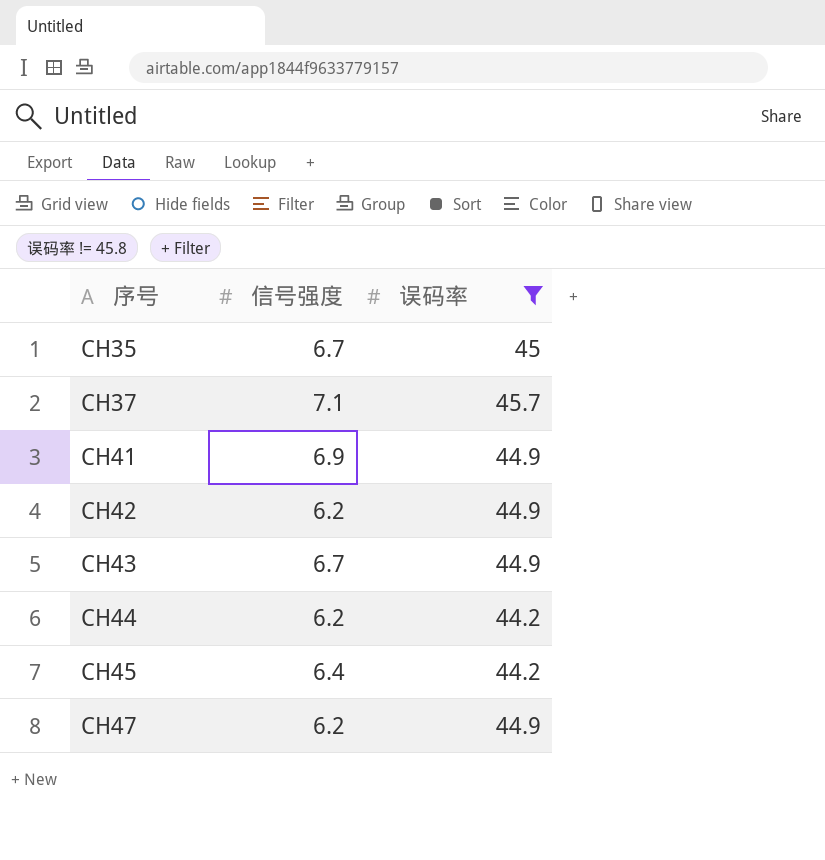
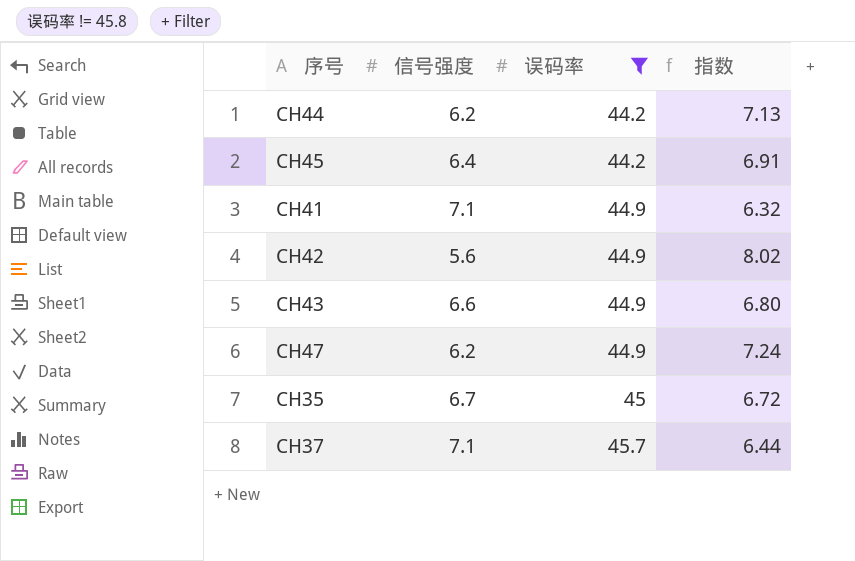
row order: 序号 ascending -> 误码率 ascending
column 指数 | formula: none -> [误码率] / [信号强度]
CH41 | 信号强度: 6.9 -> 7.1
CH42 | 信号强度: 6.2 -> 5.6
CH43 | 信号强度: 6.7 -> 6.6

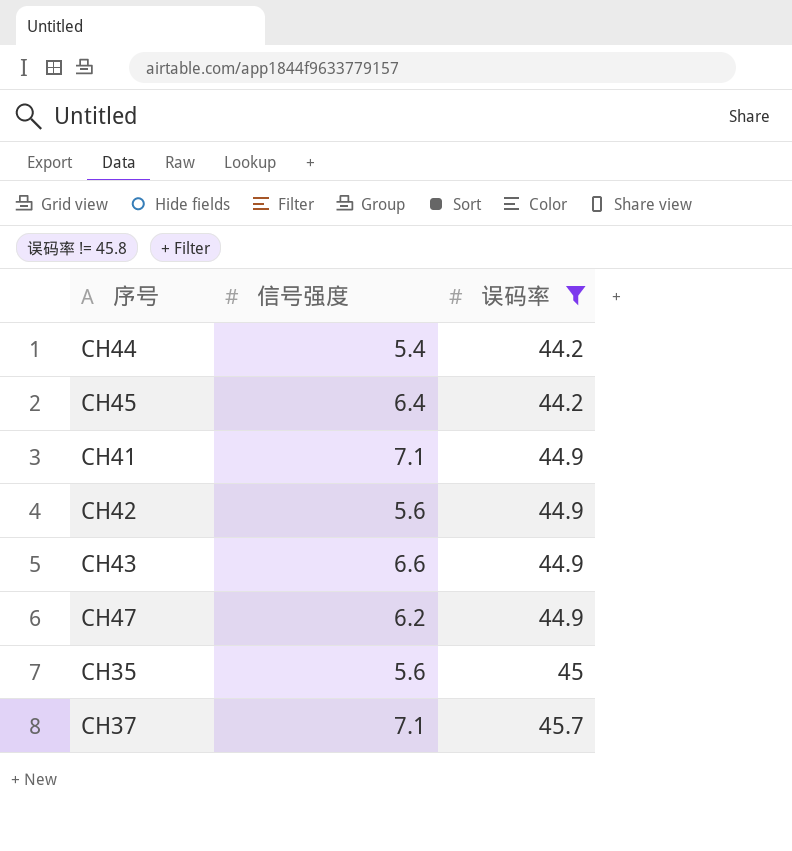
column 指数 | formula: [误码率] / [信号强度] -> none
CH44 | 信号强度: 6.2 -> 5.4
CH35 | 信号强度: 6.7 -> 5.6

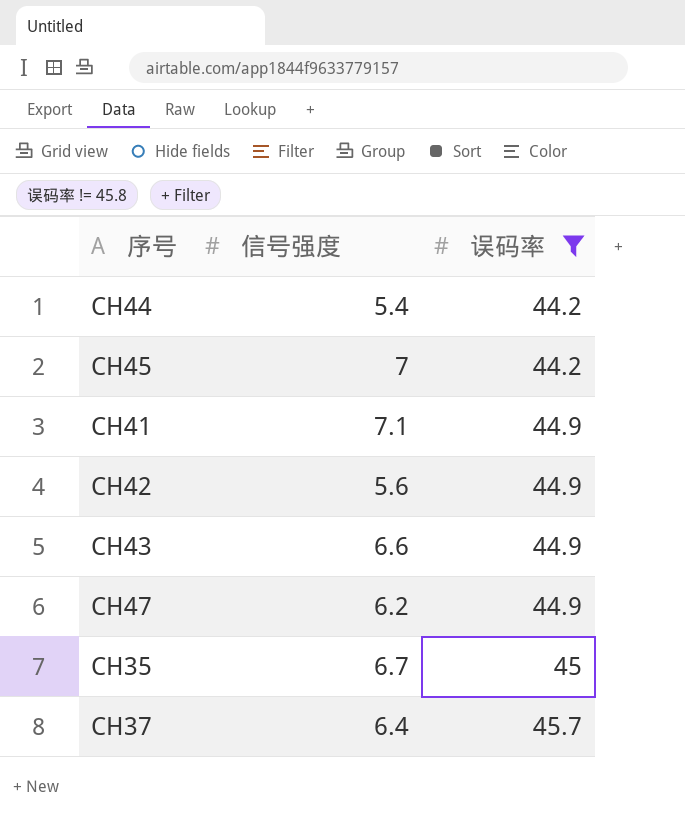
CH45 | 信号强度: 6.4 -> 7
CH35 | 信号强度: 5.6 -> 6.7
CH37 | 信号强度: 7.1 -> 6.4

